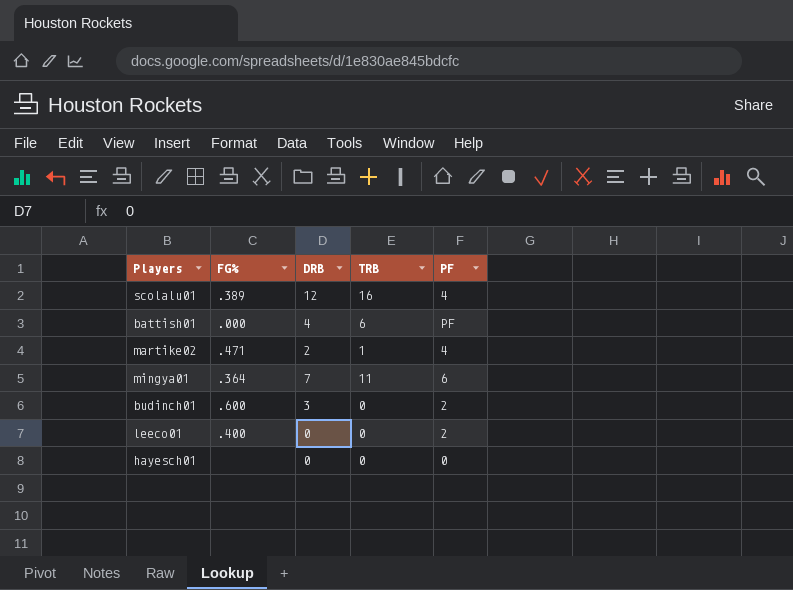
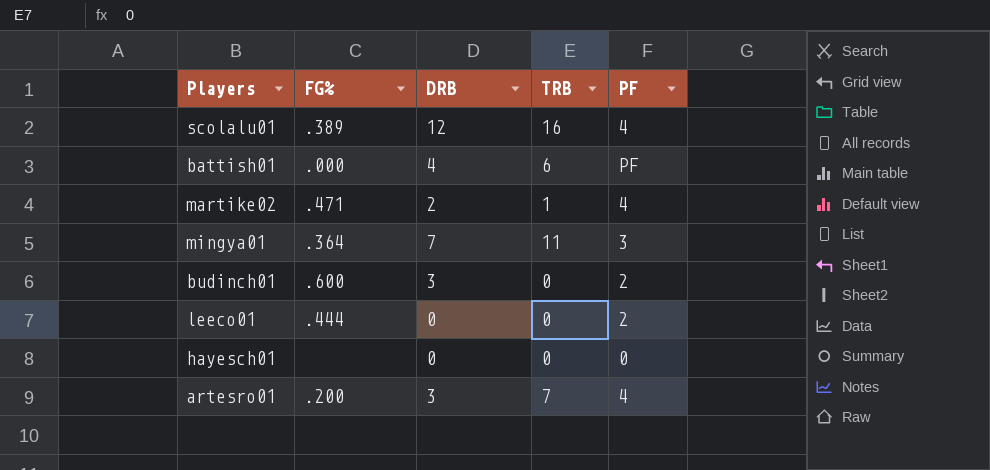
mingya01 | PF: 6 -> 3
leeco01 | FG%: .400 -> .444
row artesro01: none -> .200 | 3 | 7 | 4

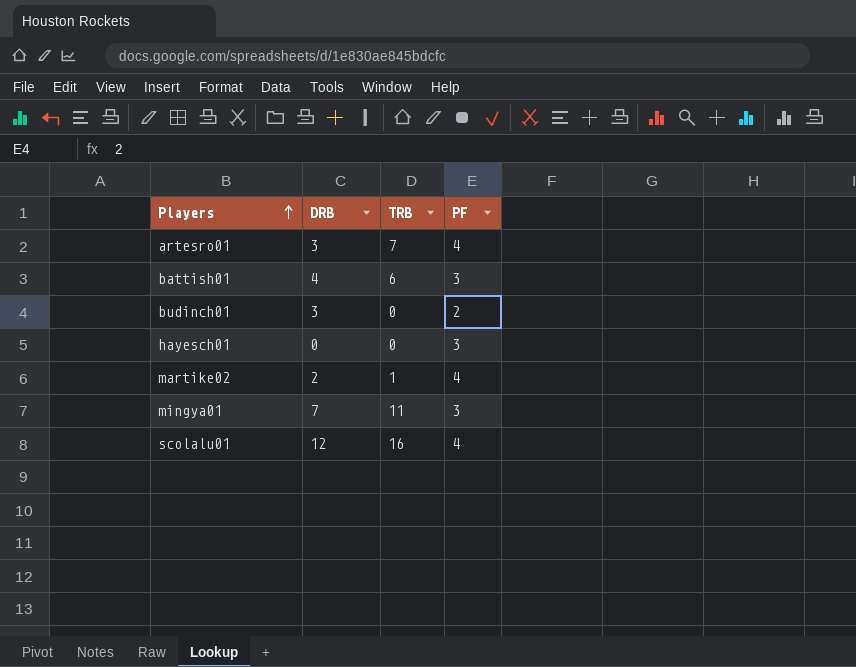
row order: none -> Players ascending
column FG% | position: 2 -> none
row leeco01: .444 | 0 | 0 | 2 -> none
battish01 | PF: PF -> 3
hayesch01 | PF: 0 -> 3

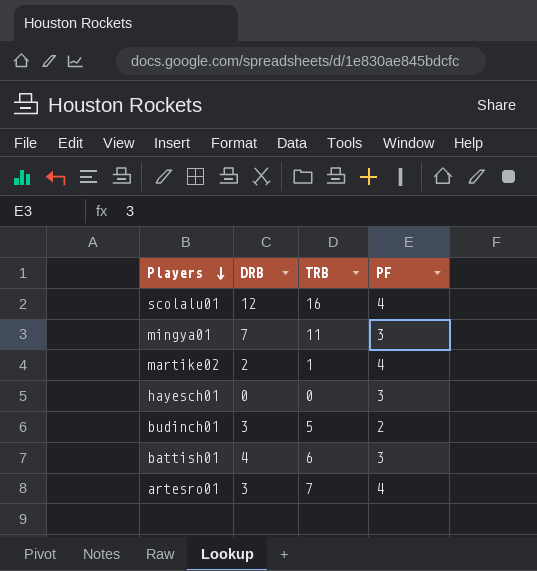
row order: Players ascending -> Players descending
budinch01 | TRB: 0 -> 5

